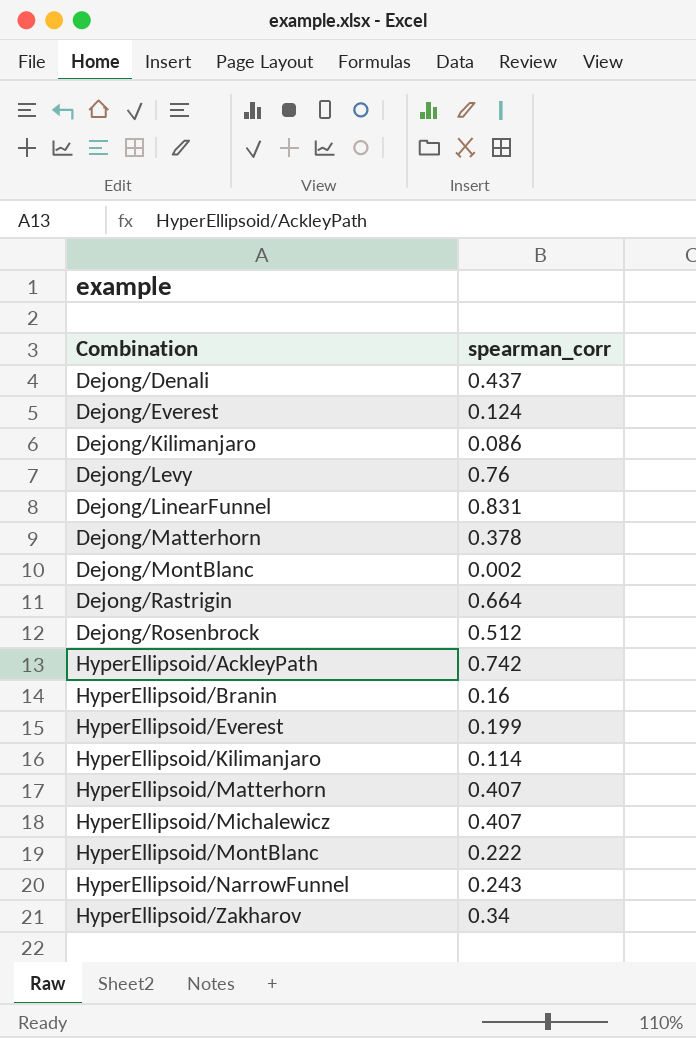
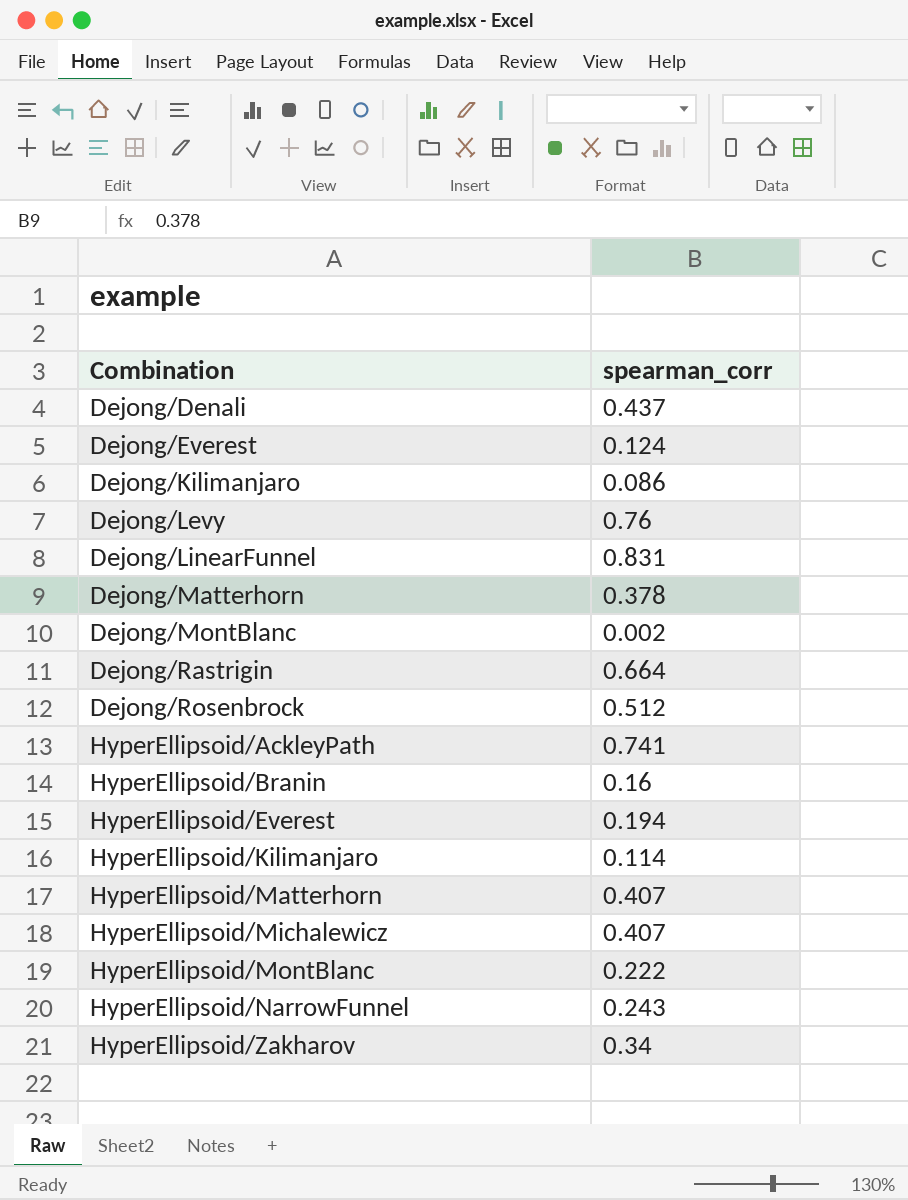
HyperEllipsoid/AckleyPath | spearman_corr: 0.742 -> 0.741
HyperEllipsoid/Everest | spearman_corr: 0.199 -> 0.194

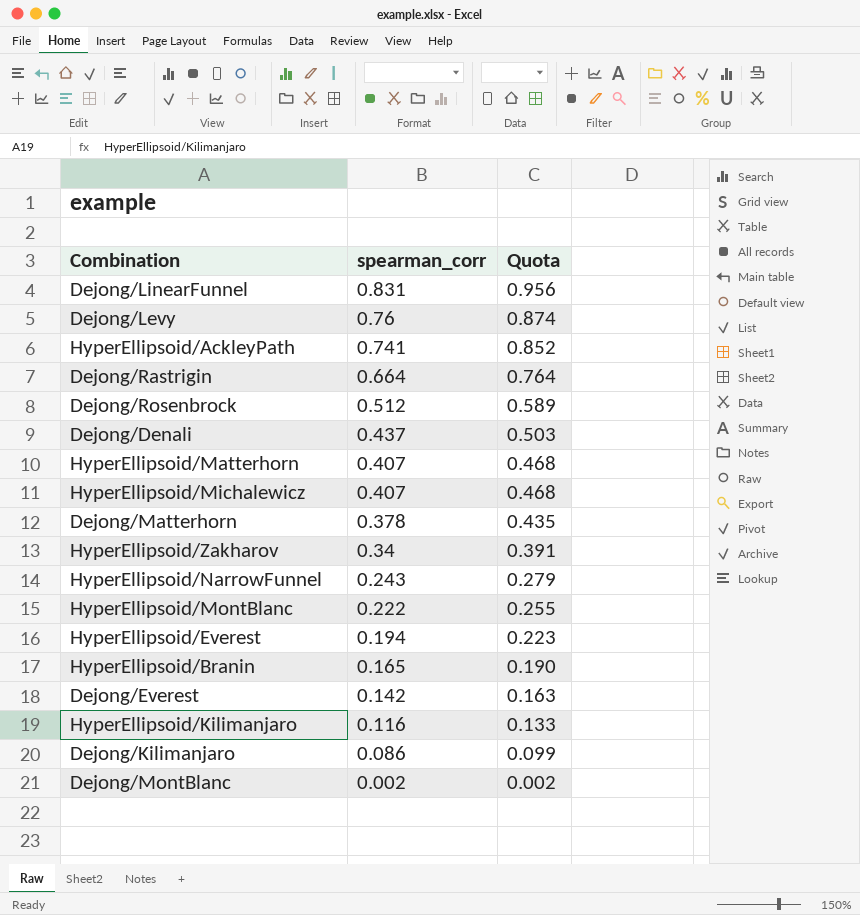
row order: Combination ascending -> spearman_corr descending
column Quota | formula: none -> [spearman_corr] * 1.15
HyperEllipsoid/Branin | spearman_corr: 0.16 -> 0.165
Dejong/Everest | spearman_corr: 0.124 -> 0.142
HyperEllipsoid/Kilimanjaro | spearman_corr: 0.114 -> 0.116

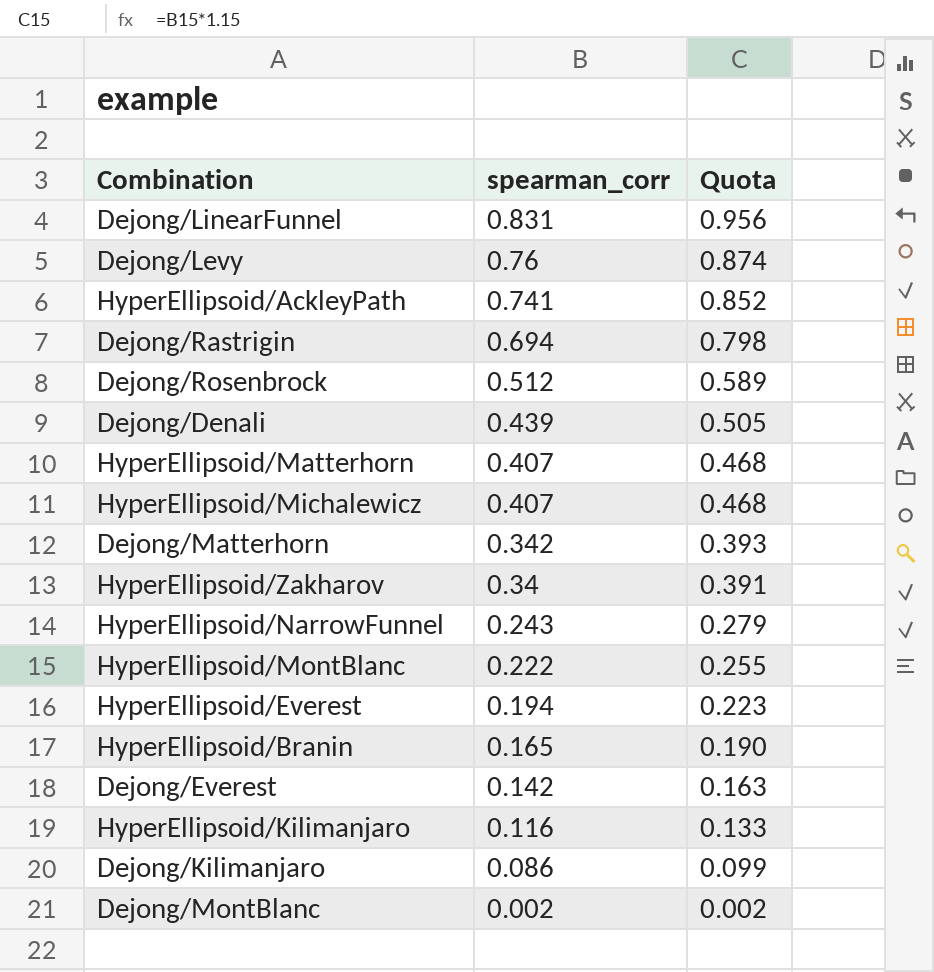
Dejong/Rastrigin | spearman_corr: 0.664 -> 0.694
Dejong/Rastrigin | Quota: 0.764 -> 0.798
Dejong/Denali | spearman_corr: 0.437 -> 0.439
Dejong/Denali | Quota: 0.503 -> 0.505
Dejong/Matterhorn | spearman_corr: 0.378 -> 0.342
Dejong/Matterhorn | Quota: 0.435 -> 0.393

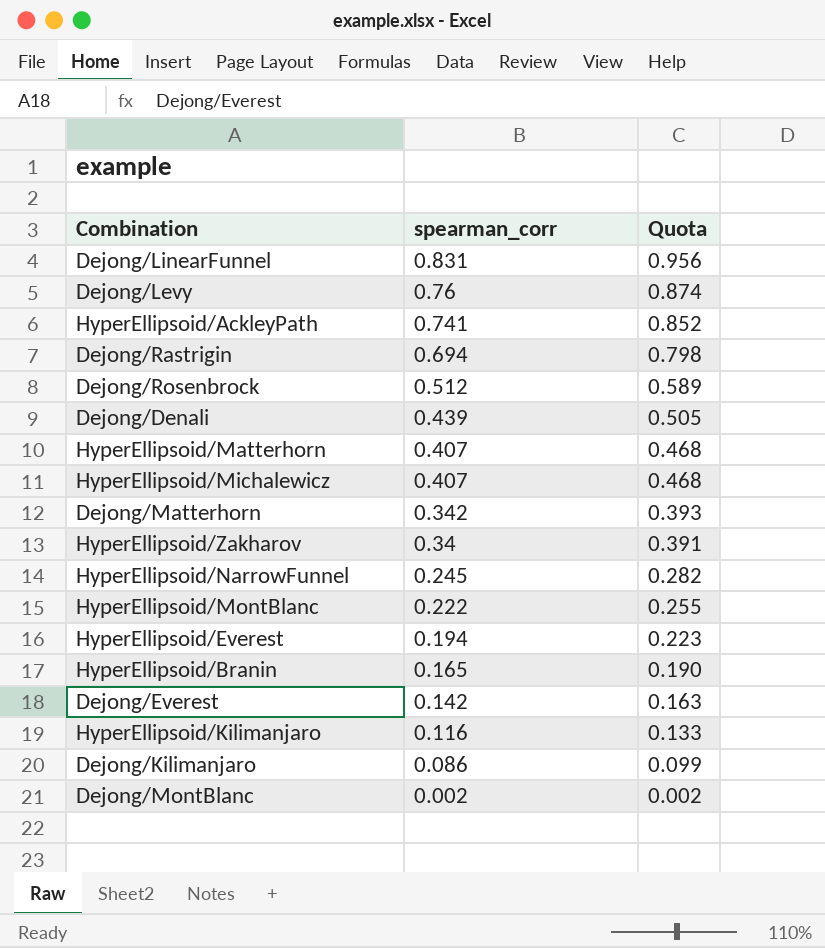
HyperEllipsoid/NarrowFunnel | spearman_corr: 0.243 -> 0.245
HyperEllipsoid/NarrowFunnel | Quota: 0.279 -> 0.282

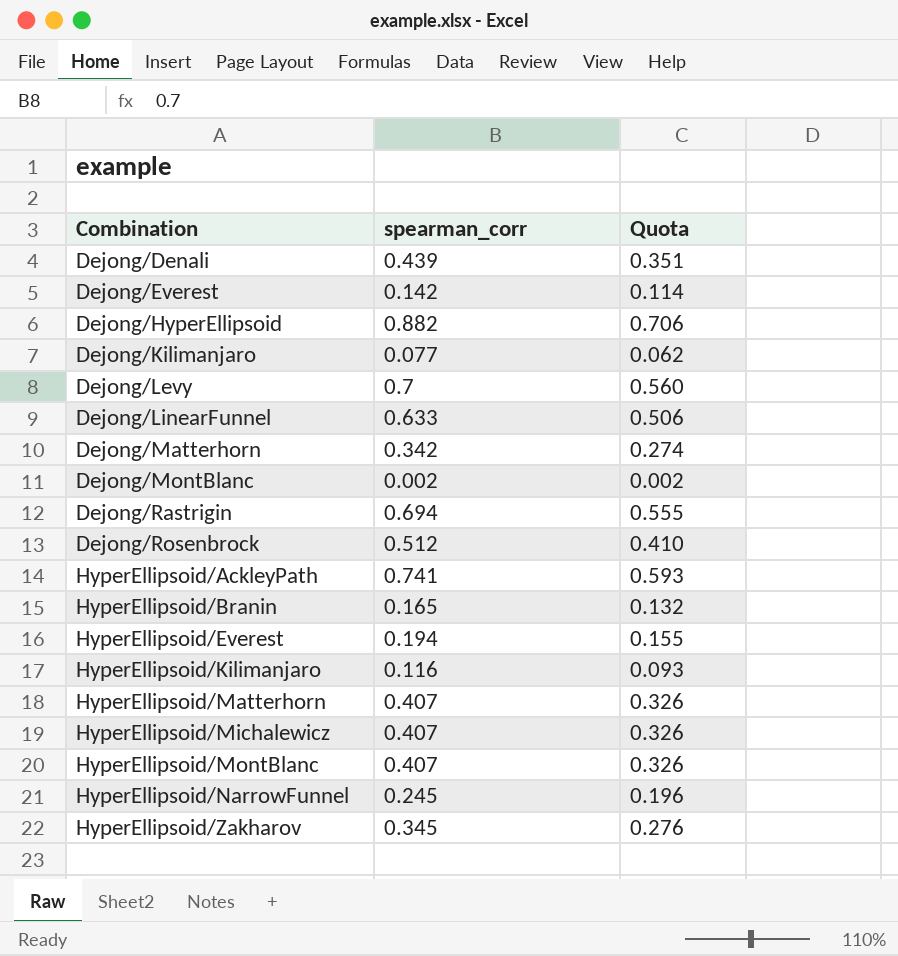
row order: spearman_corr descending -> Combination ascending
column Quota | formula: [spearman_corr] * 1.15 -> [spearman_corr] * 0.8
row Dejong/HyperEllipsoid: none -> 0.882 | 0.706
Dejong/Kilimanjaro | spearman_corr: 0.086 -> 0.077
Dejong/Levy | spearman_corr: 0.76 -> 0.7
Dejong/LinearFunnel | spearman_corr: 0.831 -> 0.633
HyperEllipsoid/MontBlanc | spearman_corr: 0.222 -> 0.407
HyperEllipsoid/Zakharov | spearman_corr: 0.34 -> 0.345

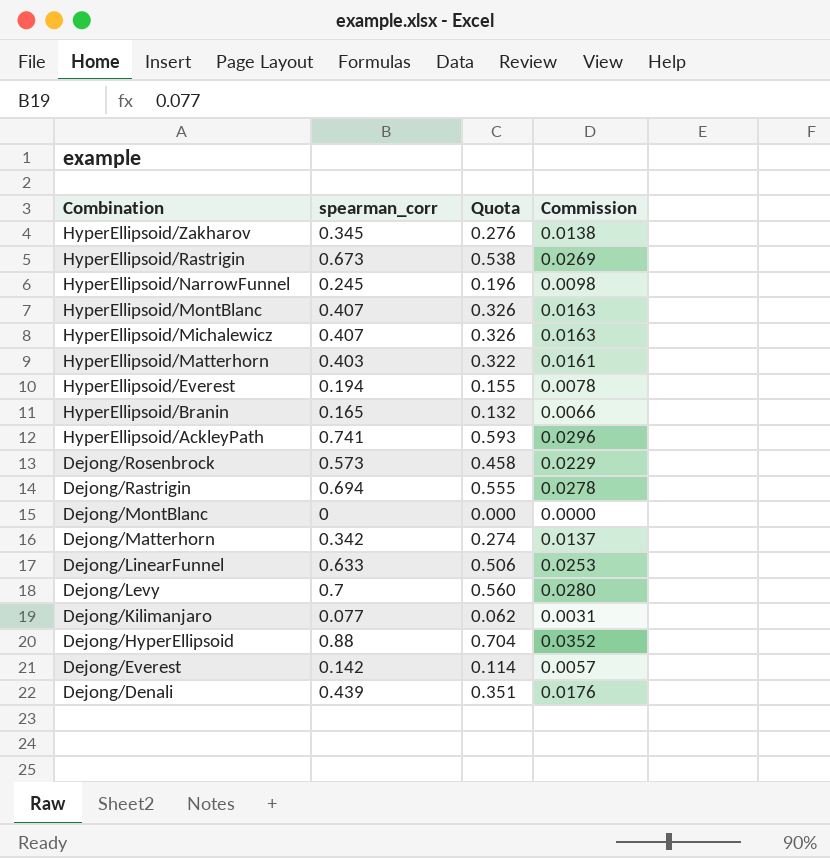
row order: Combination ascending -> Combination descending
column Commission | formula: none -> [spearman_corr] * 0.04
row HyperEllipsoid/Kilimanjaro: 0.116 | 0.093 -> none
row HyperEllipsoid/Rastrigin: none -> 0.673 | 0.538 | 0.0269
HyperEllipsoid/Matterhorn | spearman_corr: 0.407 -> 0.403
HyperEllipsoid/Matterhorn | Quota: 0.326 -> 0.322
Dejong/Rosenbrock | spearman_corr: 0.512 -> 0.573
Dejong/Rosenbrock | Quota: 0.410 -> 0.458
Dejong/MontBlanc | spearman_corr: 0.002 -> 0
Dejong/MontBlanc | Quota: 0.002 -> 0.000
Dejong/HyperEllipsoid | spearman_corr: 0.882 -> 0.88
Dejong/HyperEllipsoid | Quota: 0.706 -> 0.704

